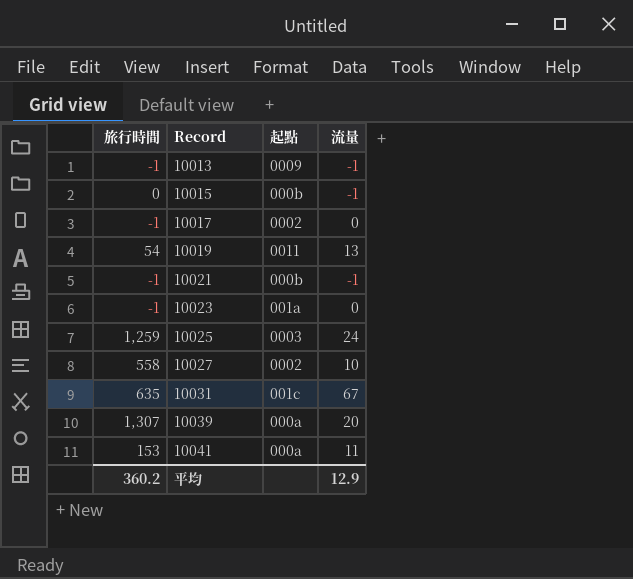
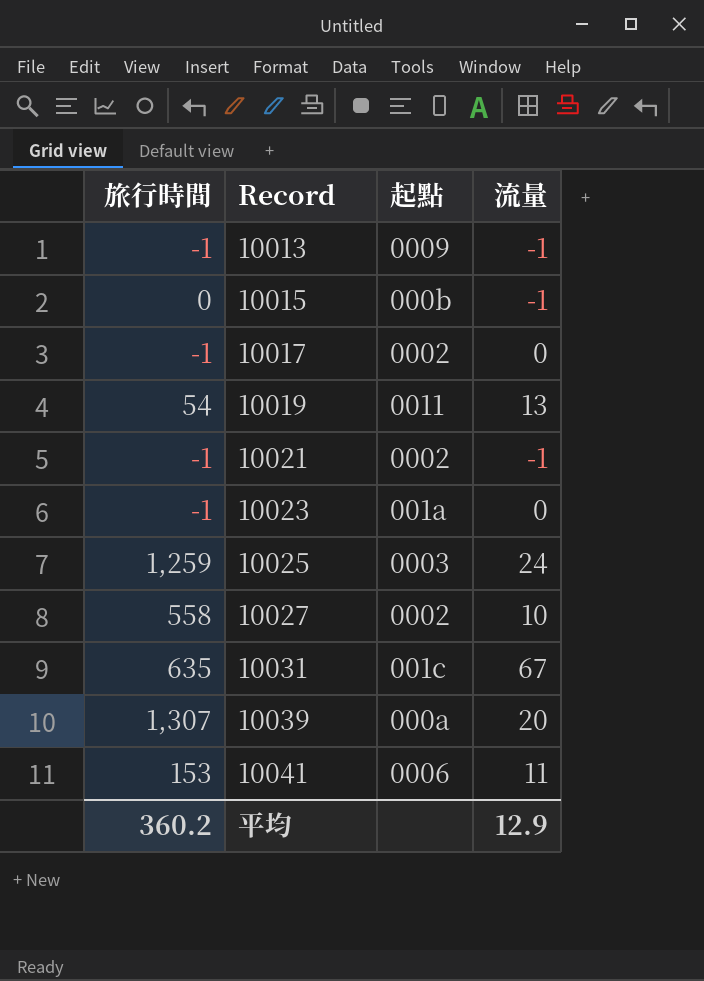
10021 | 起點: 000b -> 0002
10041 | 起點: 000a -> 0006

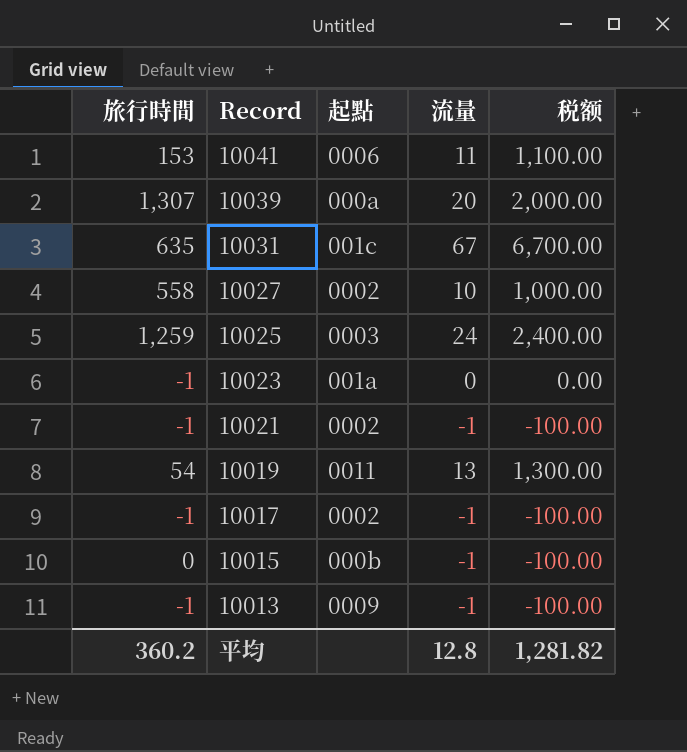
row order: Record ascending -> Record descending
column 税额 | formula: none -> [流量] * 100
10017 | 流量: 0 -> -1
平均 | 流量: 12.9 -> 12.8

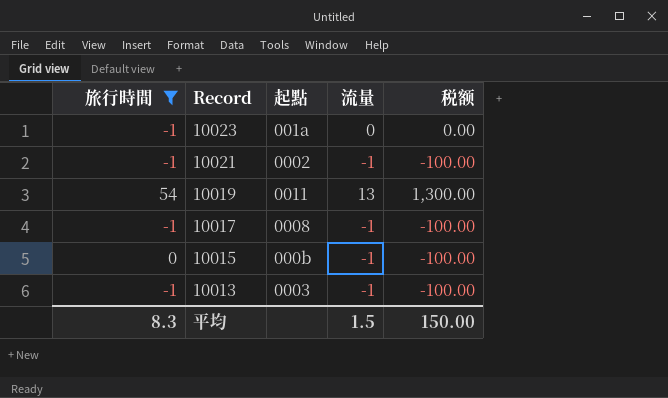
filter: none -> 旅行時間 <= 54
10017 | 起點: 0002 -> 0008
10013 | 起點: 0009 -> 0003
平均 | 旅行時間: 360.2 -> 8.3
平均 | 流量: 12.8 -> 1.5
平均 | 税额: 1,281.82 -> 150.00

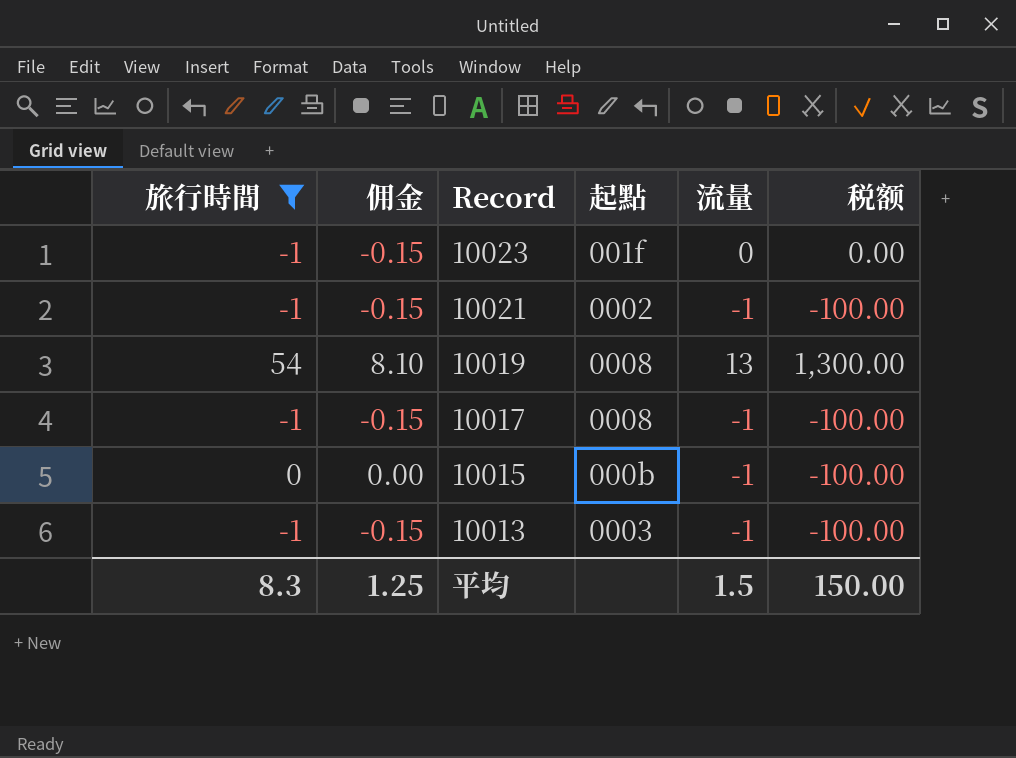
column 佣金 | formula: none -> [旅行時間] * 0.15
10023 | 起點: 001a -> 001f
10019 | 起點: 0011 -> 0008

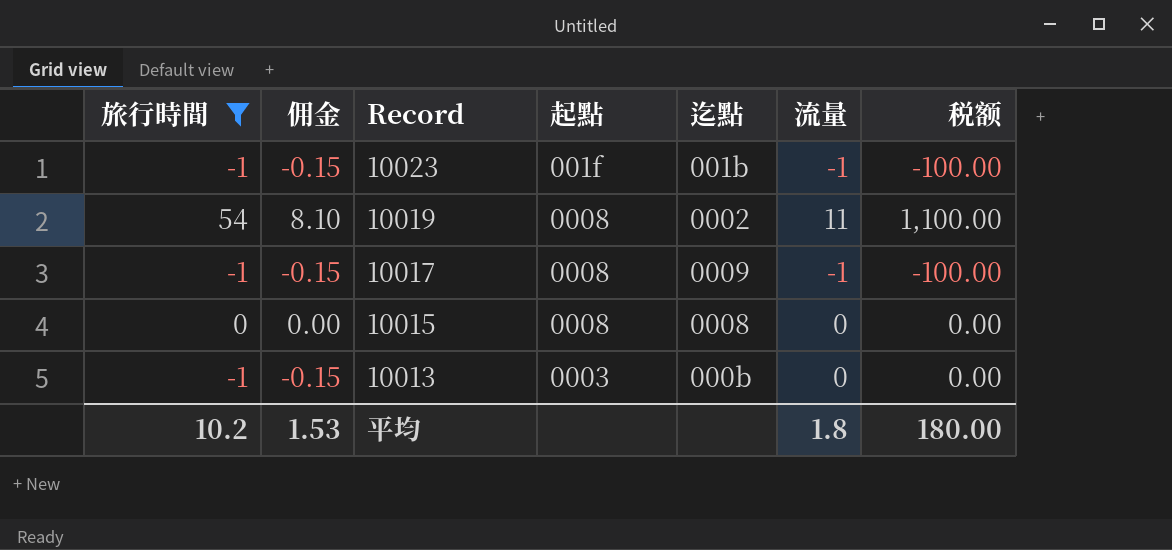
column 迄點 | position: none -> 5
row 10021: -1 | -0.15 | 0002 | -1 | -100.00 -> none
10023 | 流量: 0 -> -1
10023 | 税额: 0.00 -> -100.00
10019 | 流量: 13 -> 11
10019 | 税额: 1,300.00 -> 1,100.00
10015 | 起點: 000b -> 0008
10015 | 流量: -1 -> 0
10015 | 税额: -100.00 -> 0.00
10013 | 流量: -1 -> 0
10013 | 税额: -100.00 -> 0.00
平均 | 旅行時間: 8.3 -> 10.2
平均 | 佣金: 1.25 -> 1.53
平均 | 流量: 1.5 -> 1.8
平均 | 税额: 150.00 -> 180.00

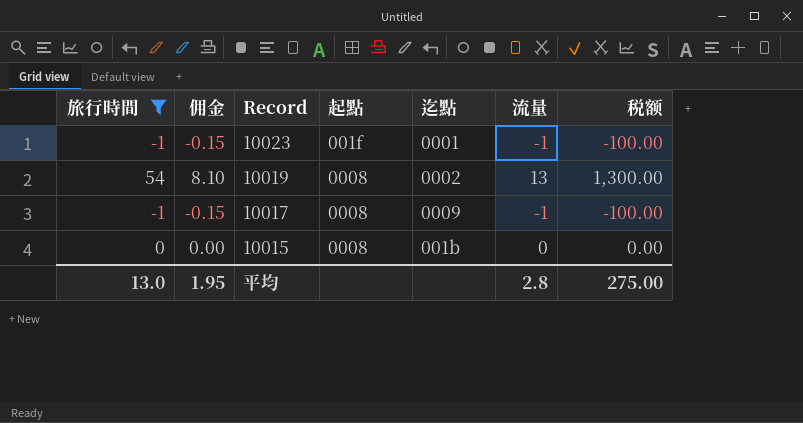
row 10013: -1 | -0.15 | 0003 | 000b | 0 | 0.00 -> none
10023 | 迄點: 001b -> 0001
10019 | 流量: 11 -> 13
10019 | 税额: 1,100.00 -> 1,300.00
10015 | 迄點: 0008 -> 001b
平均 | 旅行時間: 10.2 -> 13.0
平均 | 佣金: 1.53 -> 1.95
平均 | 流量: 1.8 -> 2.8
平均 | 税额: 180.00 -> 275.00

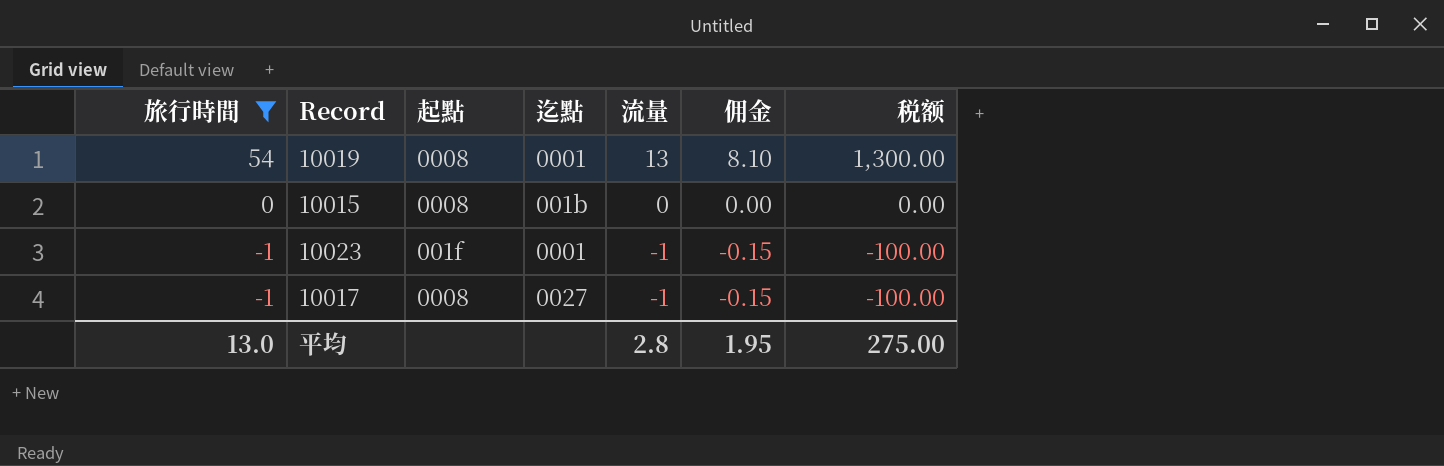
row order: Record descending -> 旅行時間 descending
column 佣金 | position: 2 -> 6
10019 | 迄點: 0002 -> 0001
10017 | 迄點: 0009 -> 0027

